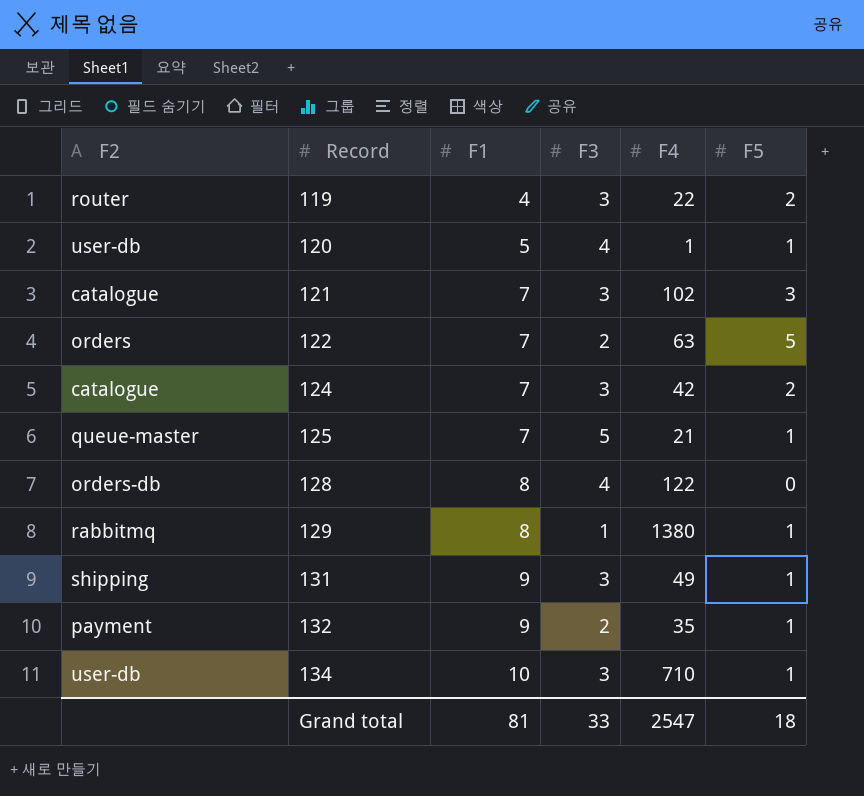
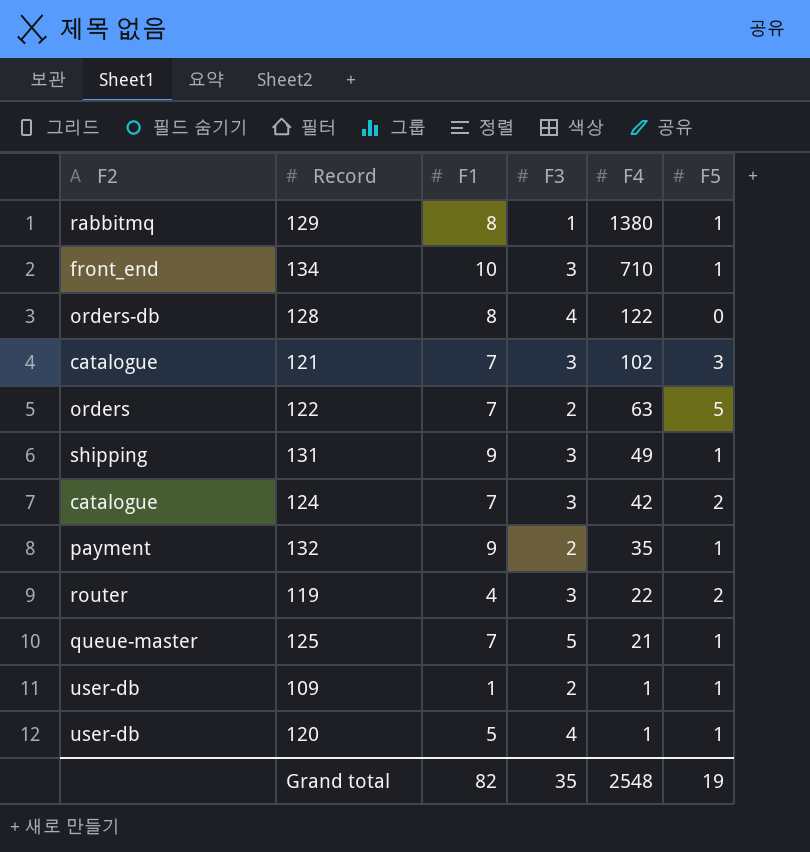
row order: Record ascending -> F4 descending
134 | F2: user-db -> front_end
row 109: none -> user-db | 1 | 2 | 1 | 1
Grand total | F1: 81 -> 82
Grand total | F3: 33 -> 35
Grand total | F4: 2547 -> 2548
Grand total | F5: 18 -> 19

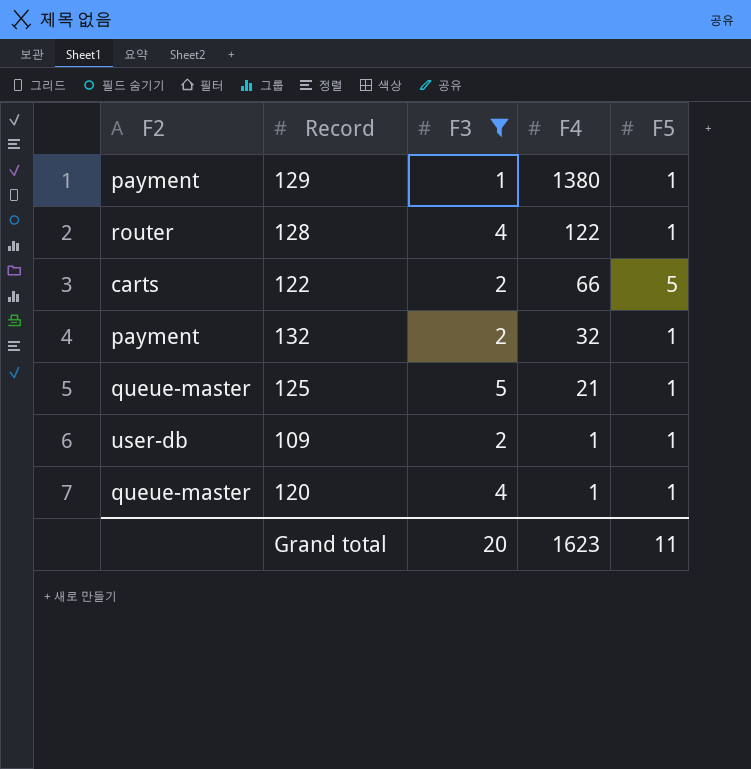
filter: none -> F3 != 3
column F1 | position: 3 -> none
129 | F2: rabbitmq -> payment
128 | F2: orders-db -> router
128 | F5: 0 -> 1
122 | F2: orders -> carts
122 | F4: 63 -> 66
132 | F4: 35 -> 32
120 | F2: user-db -> queue-master
Grand total | F3: 35 -> 20
Grand total | F4: 2548 -> 1623
Grand total | F5: 19 -> 11

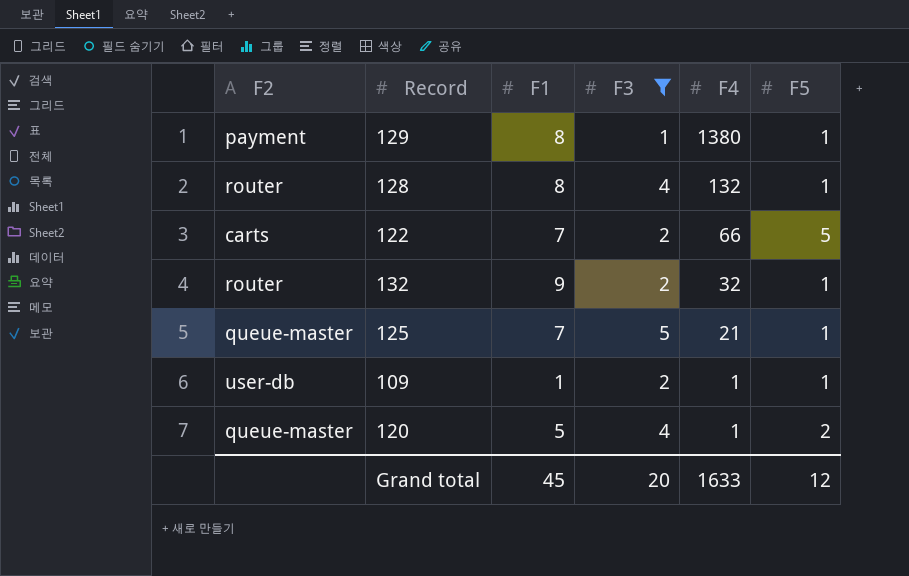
column F1 | position: none -> 3
128 | F4: 122 -> 132
132 | F2: payment -> router
120 | F5: 1 -> 2
Grand total | F4: 1623 -> 1633
Grand total | F5: 11 -> 12

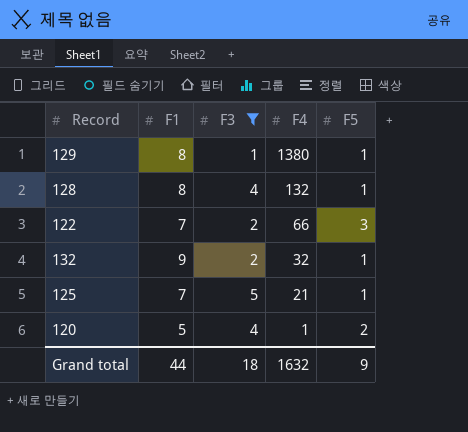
column F2 | position: 1 -> none
row 109: user-db | 1 | 2 | 1 | 1 -> none
122 | F5: 5 -> 3
Grand total | F1: 45 -> 44
Grand total | F3: 20 -> 18
Grand total | F4: 1633 -> 1632
Grand total | F5: 12 -> 9

